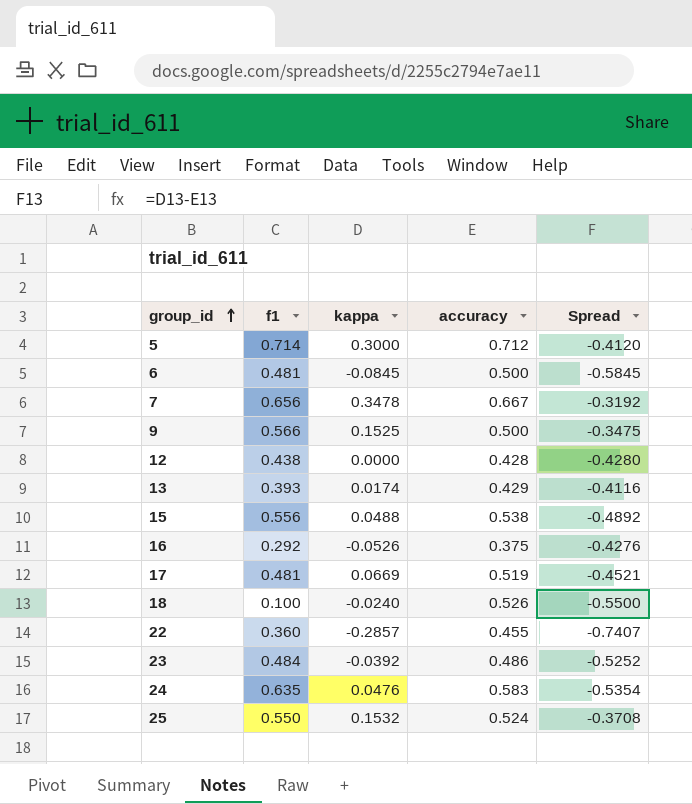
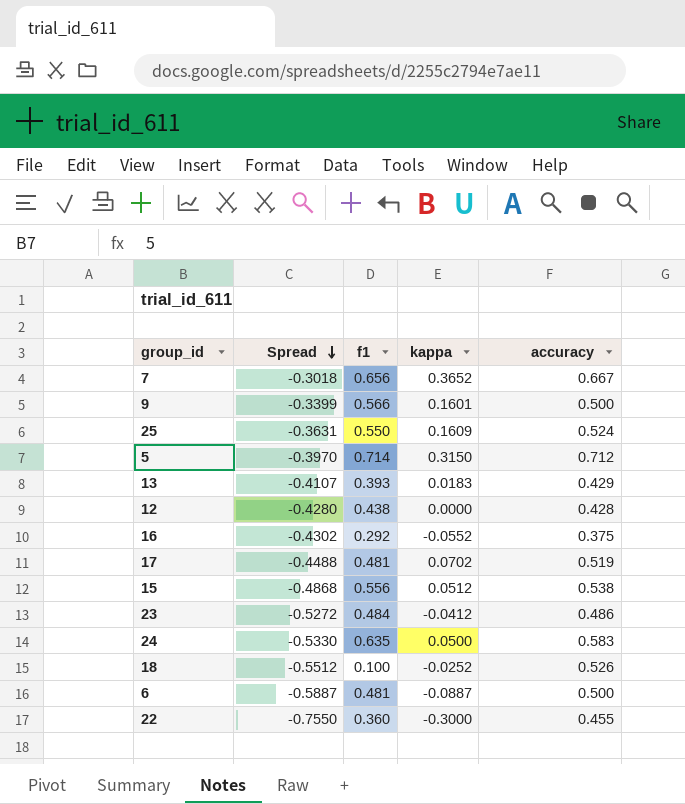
row order: group_id ascending -> Spread descending
column Spread | position: 5 -> 2
7 | Spread: -0.3192 -> -0.3018
7 | kappa: 0.3478 -> 0.3652
9 | Spread: -0.3475 -> -0.3399
9 | kappa: 0.1525 -> 0.1601
25 | Spread: -0.3708 -> -0.3631
25 | kappa: 0.1532 -> 0.1609
5 | Spread: -0.4120 -> -0.3970
5 | kappa: 0.3000 -> 0.3150
13 | Spread: -0.4116 -> -0.4107
13 | kappa: 0.0174 -> 0.0183
16 | Spread: -0.4276 -> -0.4302
16 | kappa: -0.0526 -> -0.0552
17 | Spread: -0.4521 -> -0.4488
17 | kappa: 0.0669 -> 0.0702
15 | Spread: -0.4892 -> -0.4868
15 | kappa: 0.0488 -> 0.0512
23 | Spread: -0.5252 -> -0.5272
23 | kappa: -0.0392 -> -0.0412
24 | Spread: -0.5354 -> -0.5330
24 | kappa: 0.0476 -> 0.0500
18 | Spread: -0.5500 -> -0.5512
18 | kappa: -0.0240 -> -0.0252
6 | Spread: -0.5845 -> -0.5887
6 | kappa: -0.0845 -> -0.0887
22 | Spread: -0.7407 -> -0.7550
22 | kappa: -0.2857 -> -0.3000

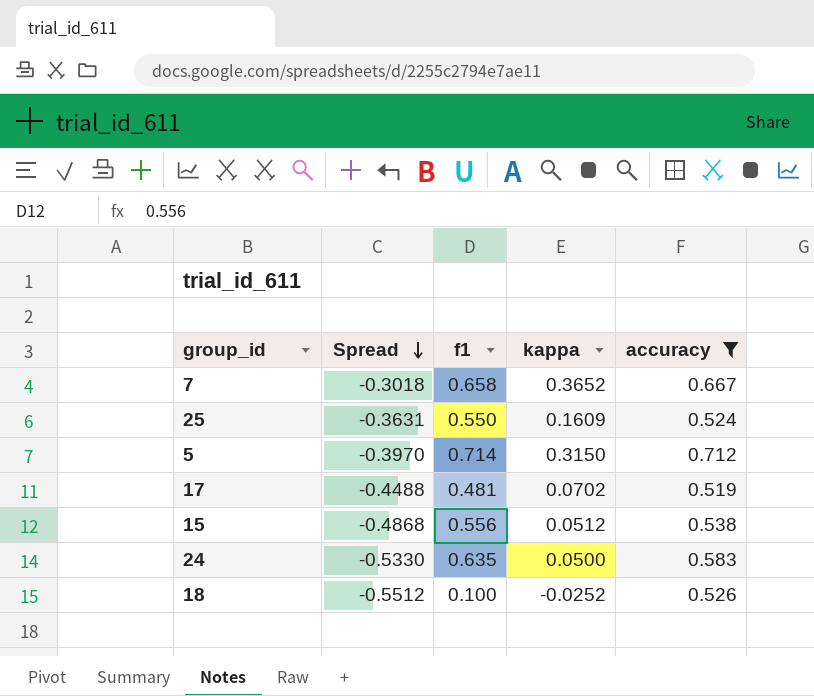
filter: none -> accuracy >= 0.519
7 | f1: 0.656 -> 0.658

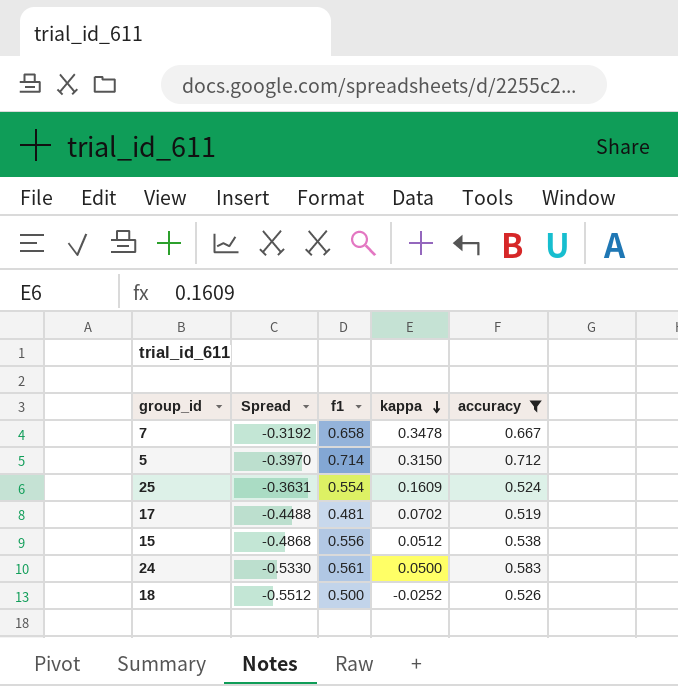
row order: Spread descending -> kappa descending
7 | Spread: -0.3018 -> -0.3192
7 | kappa: 0.3652 -> 0.3478
25 | f1: 0.550 -> 0.554
24 | f1: 0.635 -> 0.561
18 | f1: 0.100 -> 0.500

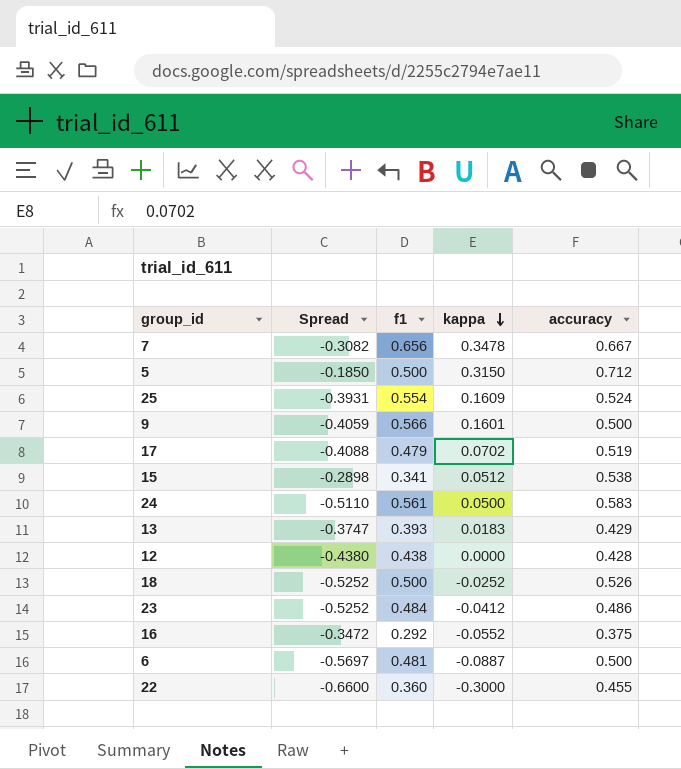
filter: accuracy >= 0.519 -> none
column Spread | formula: [kappa] - [accuracy] -> [kappa] - [f1]
7 | f1: 0.658 -> 0.656
5 | f1: 0.714 -> 0.500
17 | f1: 0.481 -> 0.479
15 | f1: 0.556 -> 0.341

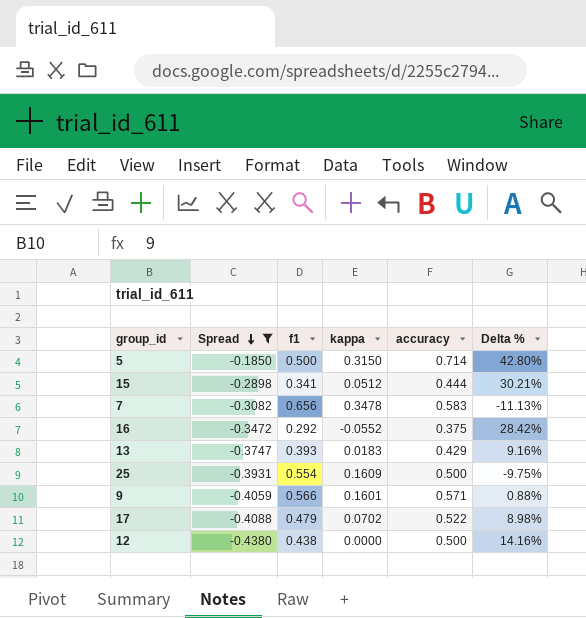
filter: none -> Spread >= -0.4380
row order: kappa descending -> Spread descending
column Delta % | formula: none -> ([accuracy] - [f1]) / [f1]
5 | accuracy: 0.712 -> 0.714
15 | accuracy: 0.538 -> 0.444
7 | accuracy: 0.667 -> 0.583
25 | accuracy: 0.524 -> 0.500
9 | accuracy: 0.500 -> 0.571
17 | accuracy: 0.519 -> 0.522
12 | accuracy: 0.428 -> 0.500

